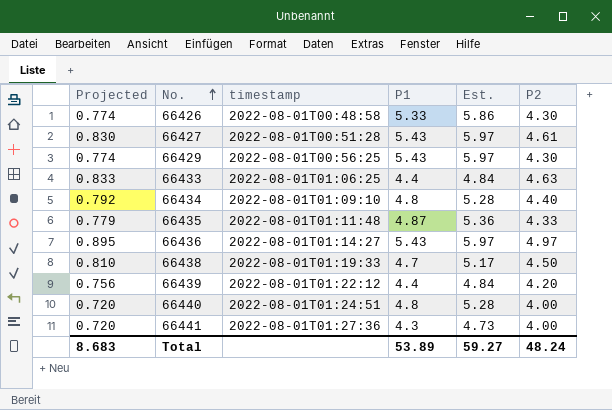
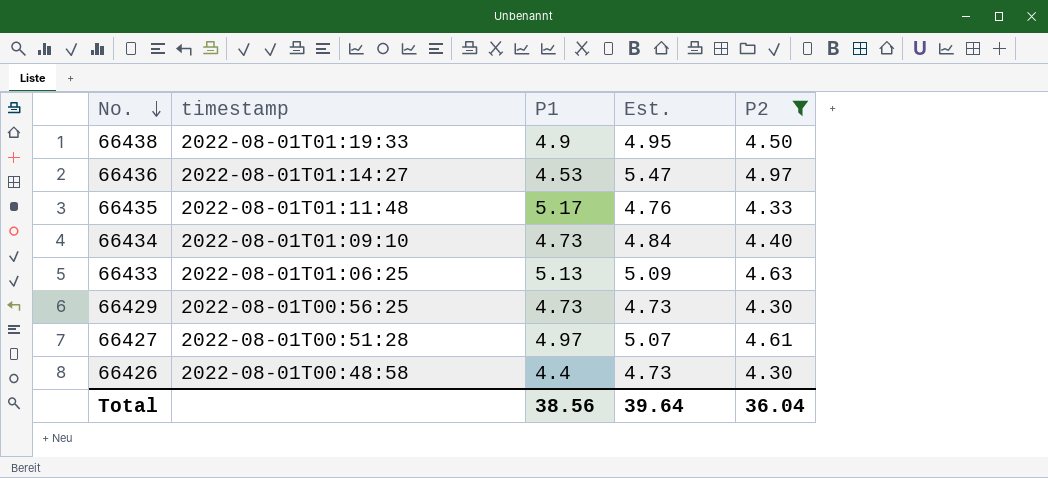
filter: none -> P2 >= 4.30
row order: No. ascending -> No. descending
column Projected | formula: [P2] * 0.18 -> none
column Est. | formula: [P1] * 1.1 -> [P2] * 1.1
66438 | P1: 4.7 -> 4.9
66436 | P1: 5.43 -> 4.53
66435 | P1: 4.87 -> 5.17
66434 | P1: 4.8 -> 4.73
66433 | P1: 4.4 -> 5.13
66429 | P1: 5.43 -> 4.73
66427 | P1: 5.43 -> 4.97
66426 | P1: 5.33 -> 4.4
Total | P1: 53.89 -> 38.56
Total | Est.: 59.27 -> 39.64
Total | P2: 48.24 -> 36.04

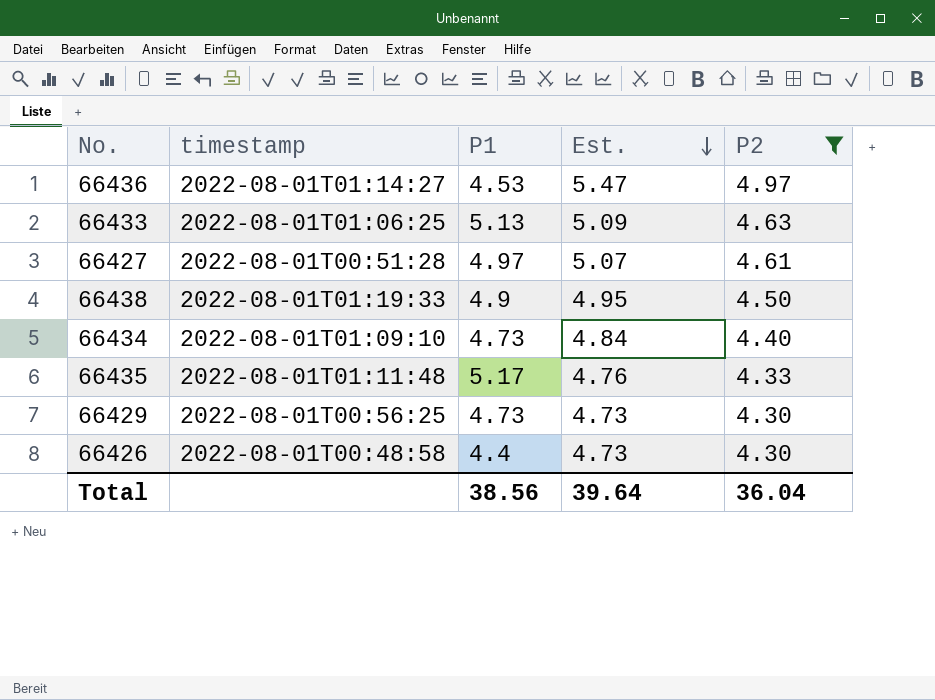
row order: No. descending -> Est. descending

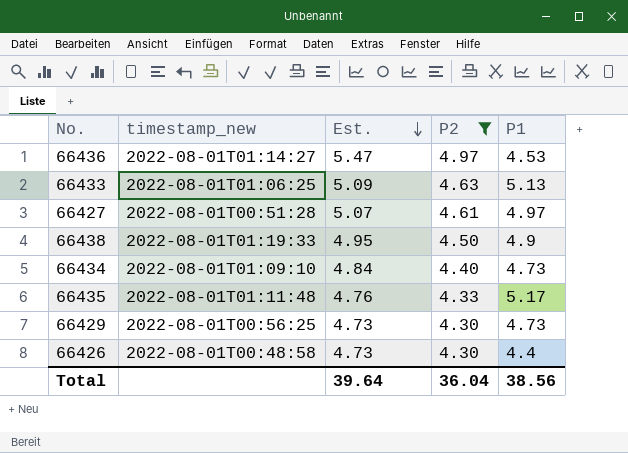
column name: timestamp -> timestamp_new
column P1 | position: 3 -> 5

